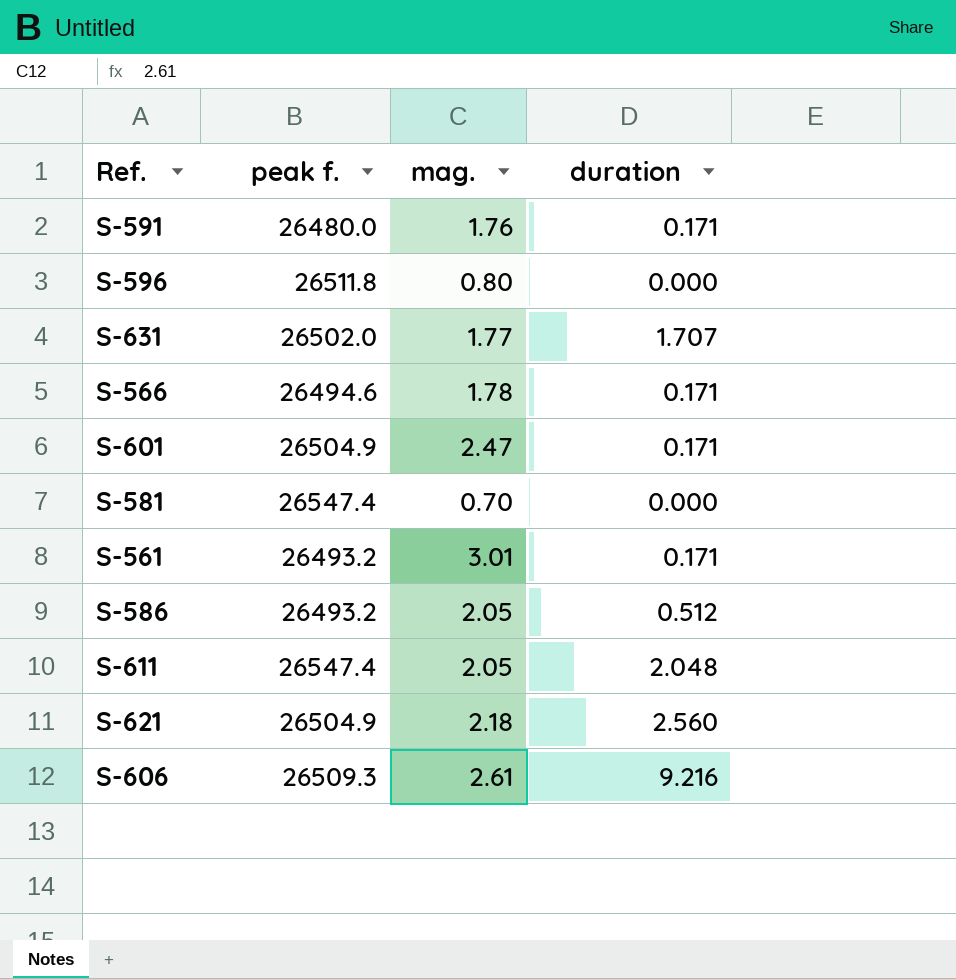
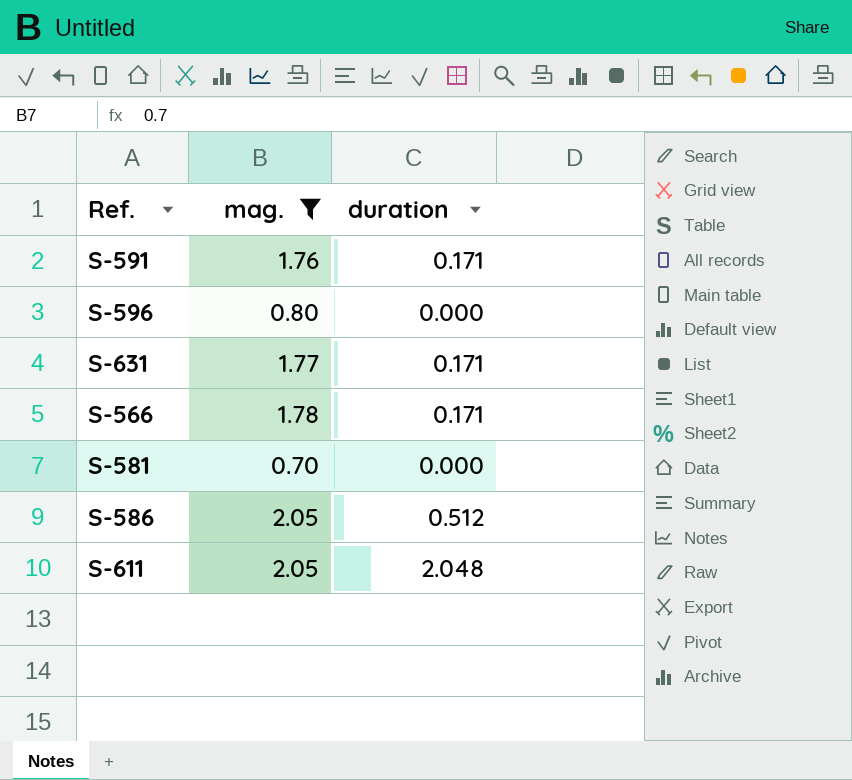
filter: none -> mag. <= 2.05
column peak f. | position: 2 -> none
S-631 | duration: 1.707 -> 0.171

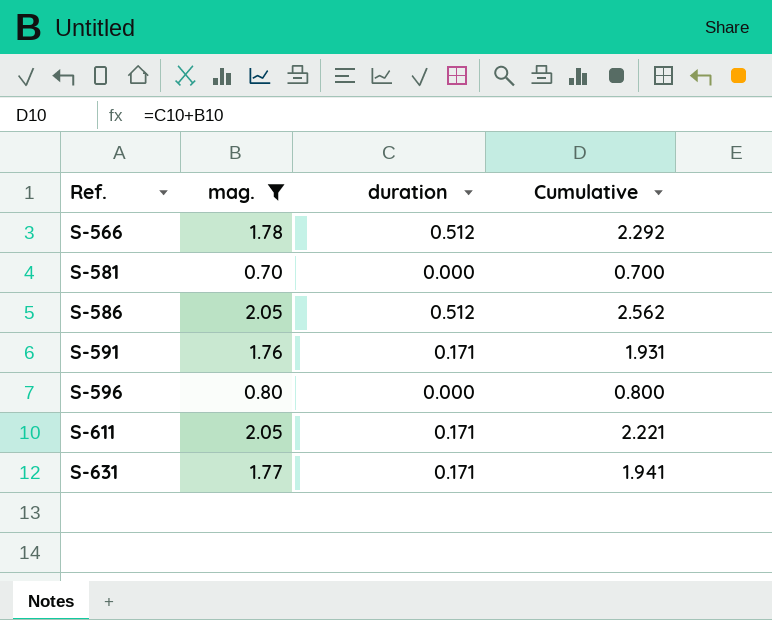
row order: none -> Ref. ascending
column Cumulative | formula: none -> [mag.] + [duration]
S-566 | duration: 0.171 -> 0.512
S-611 | duration: 2.048 -> 0.171

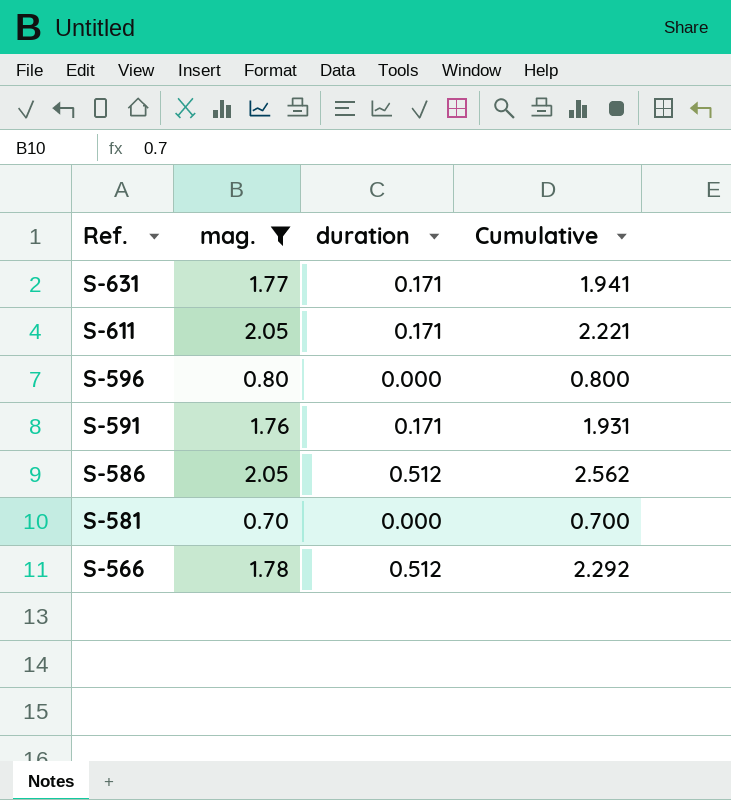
row order: Ref. ascending -> Ref. descending

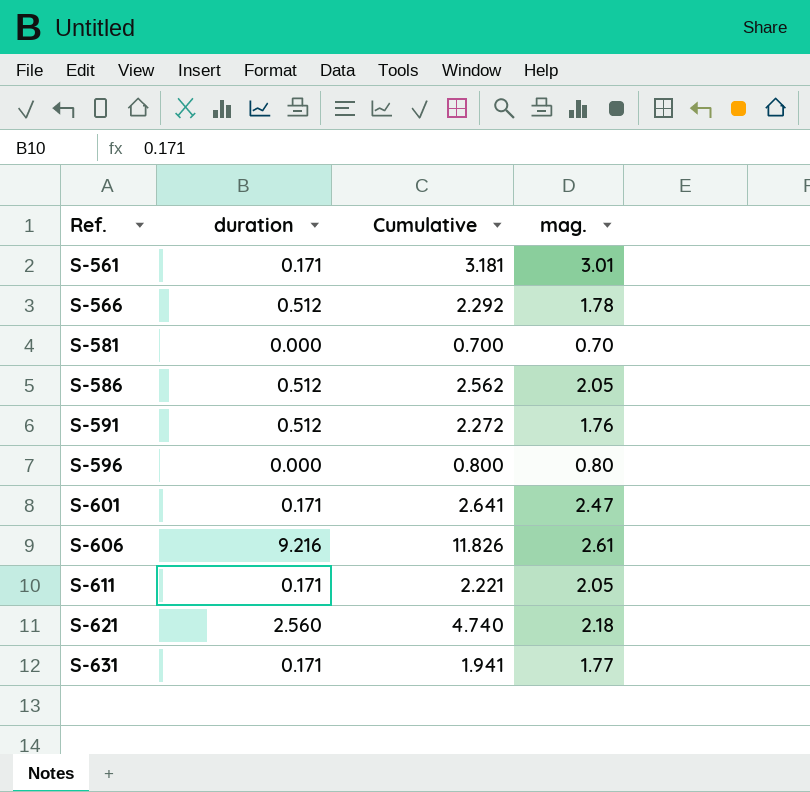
filter: mag. <= 2.05 -> none
row order: Ref. descending -> Ref. ascending
column mag. | position: 2 -> 4
S-591 | duration: 0.171 -> 0.512
S-591 | Cumulative: 1.931 -> 2.272

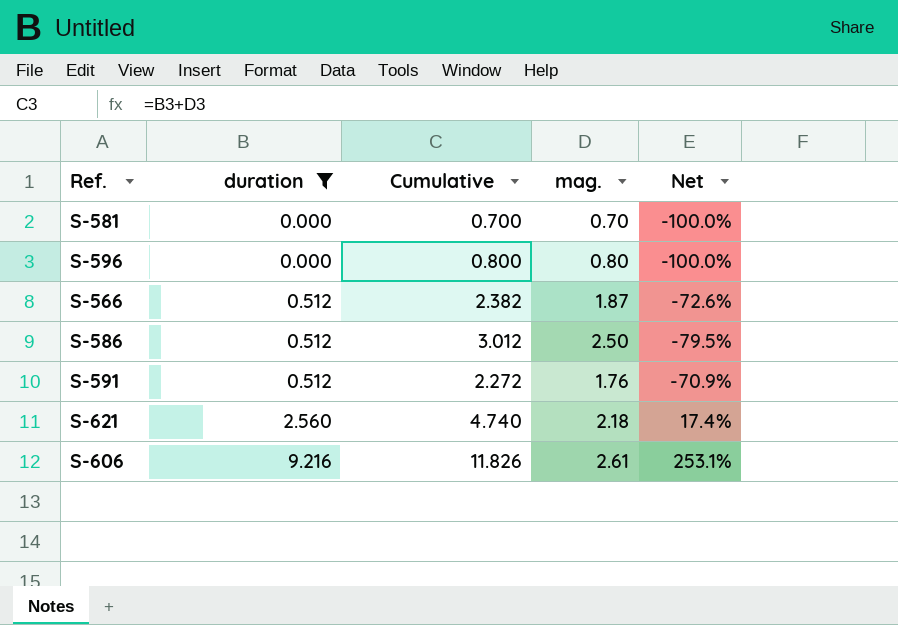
filter: none -> duration != 0.171
row order: Ref. ascending -> duration ascending
column Net | formula: none -> ([duration] - [mag.]) / [mag.]
S-566 | Cumulative: 2.292 -> 2.382
S-566 | mag.: 1.78 -> 1.87
S-586 | Cumulative: 2.562 -> 3.012
S-586 | mag.: 2.05 -> 2.50

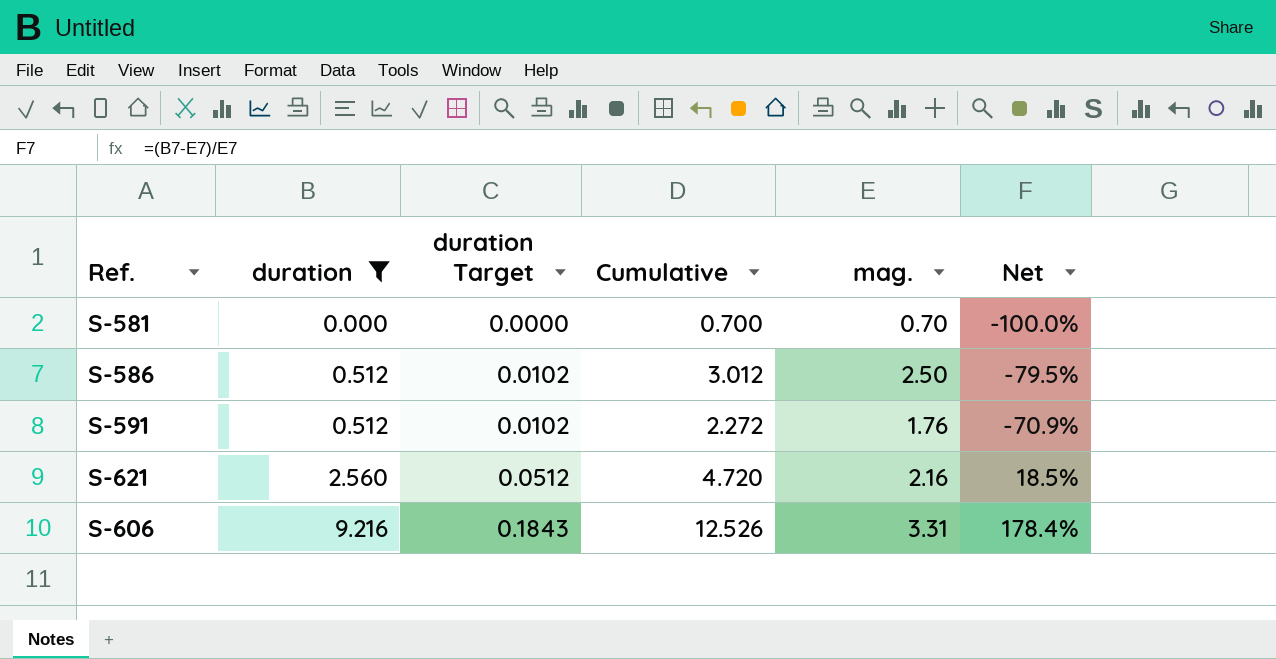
column duration Target | formula: none -> [duration] * 0.02
row S-596: 0.000 | 0.800 | 0.80 | -100.0% -> none
row S-566: 0.512 | 2.382 | 1.87 | -72.6% -> none
S-621 | Cumulative: 4.740 -> 4.720
S-621 | mag.: 2.18 -> 2.16
S-621 | Net: 17.4% -> 18.5%
S-606 | Cumulative: 11.826 -> 12.526
S-606 | mag.: 2.61 -> 3.31
S-606 | Net: 253.1% -> 178.4%

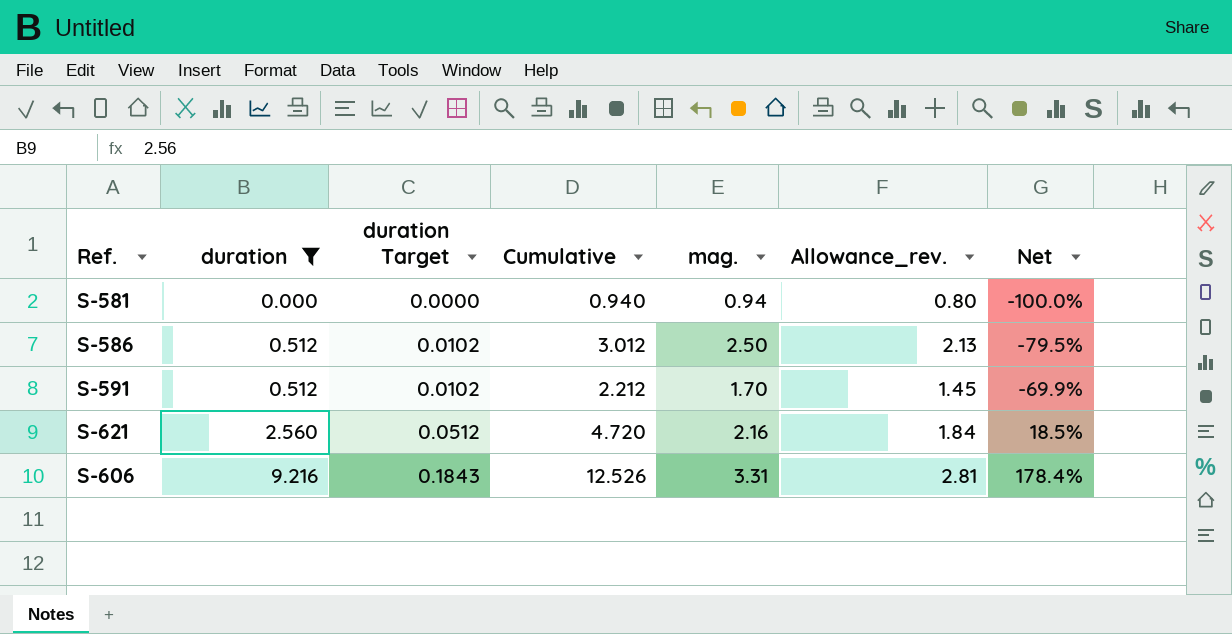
column Allowance_rev. | formula: none -> [mag.] * 0.85
S-581 | Cumulative: 0.700 -> 0.940
S-581 | mag.: 0.70 -> 0.94
S-591 | Cumulative: 2.272 -> 2.212
S-591 | mag.: 1.76 -> 1.70
S-591 | Net: -70.9% -> -69.9%

